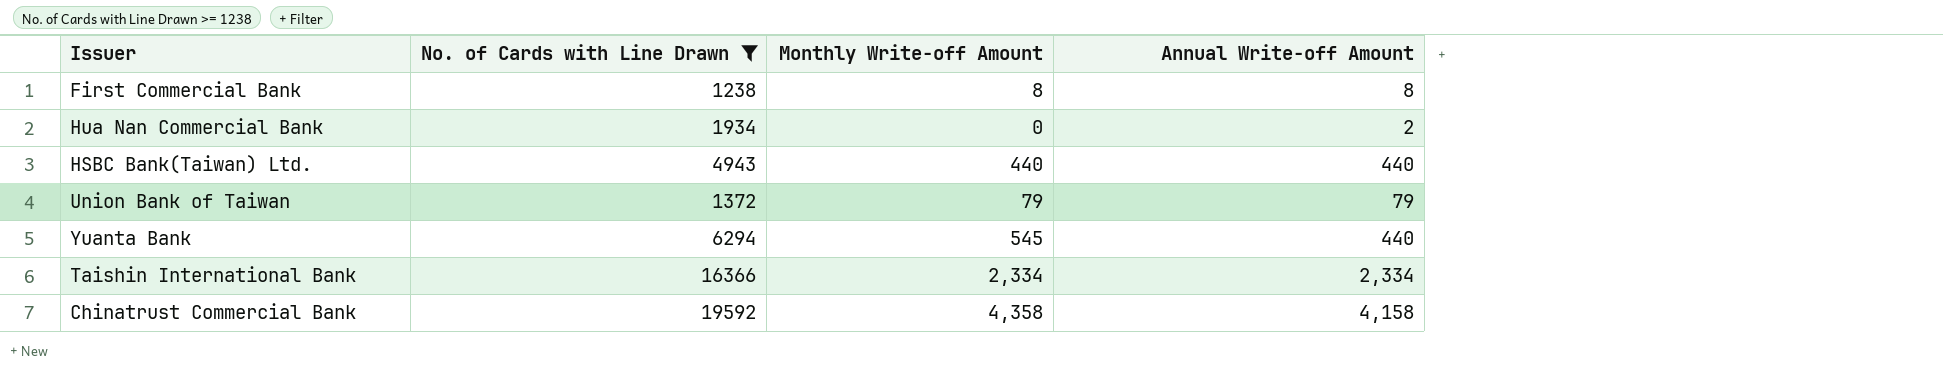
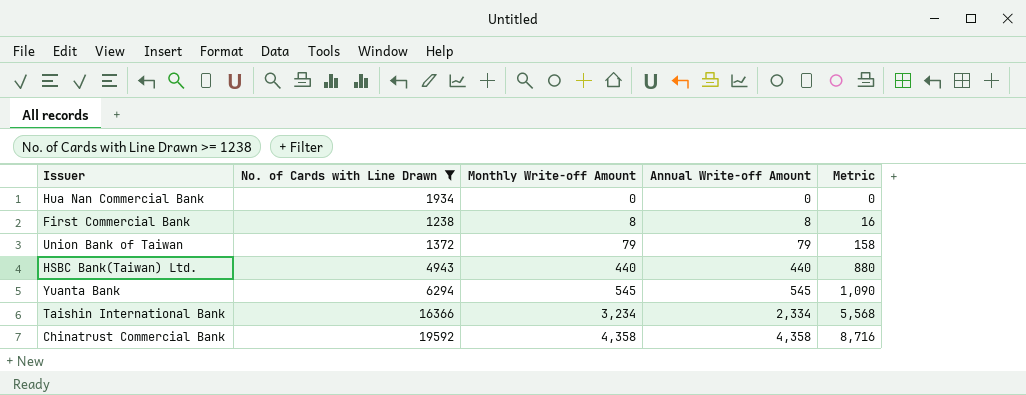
row order: none -> Monthly Write-off Amount ascending
column Metric | formula: none -> [Monthly Write-off Amount] + [Annual Write-off Amount]
Hua Nan Commercial Bank | Annual Write-off Amount: 2 -> 0
Yuanta Bank | Annual Write-off Amount: 440 -> 545
Taishin International Bank | Monthly Write-off Amount: 2,334 -> 3,234
Chinatrust Commercial Bank | Annual Write-off Amount: 4,158 -> 4,358

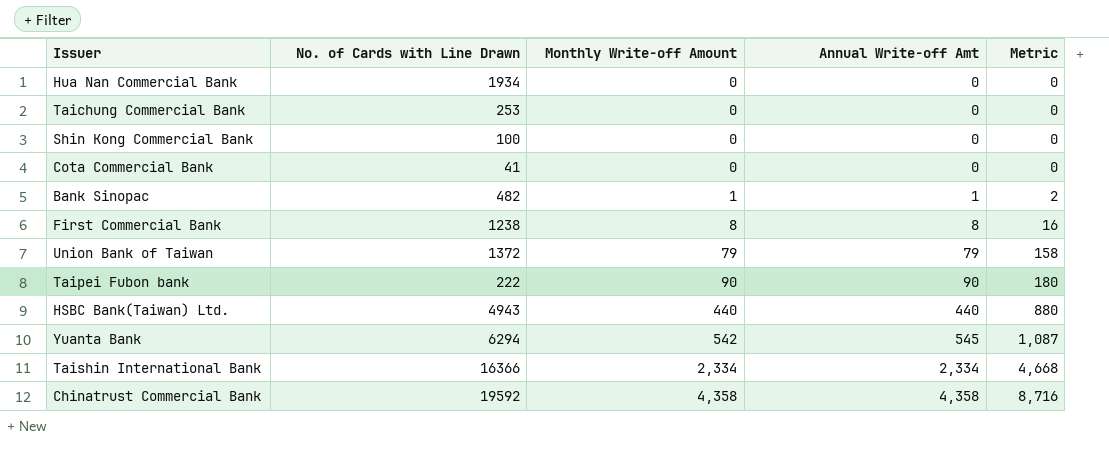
filter: No. of Cards with Line Drawn >= 1238 -> none
column name: Annual Write-off Amount -> Annual Write-off Amt
Yuanta Bank | Monthly Write-off Amount: 545 -> 542
Yuanta Bank | Metric: 1,090 -> 1,087
Taishin International Bank | Monthly Write-off Amount: 3,234 -> 2,334
Taishin International Bank | Metric: 5,568 -> 4,668

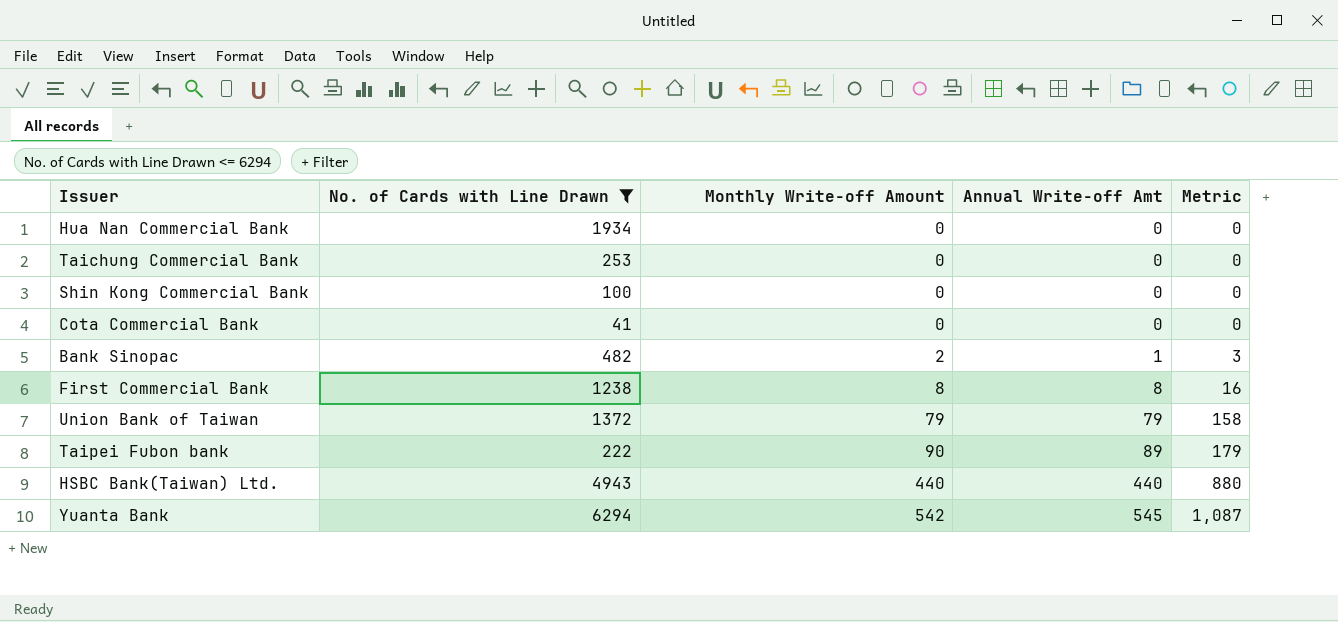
filter: none -> No. of Cards with Line Drawn <= 6294
Bank Sinopac | Monthly Write-off Amount: 1 -> 2
Bank Sinopac | Metric: 2 -> 3
Taipei Fubon bank | Annual Write-off Amt: 90 -> 89
Taipei Fubon bank | Metric: 180 -> 179

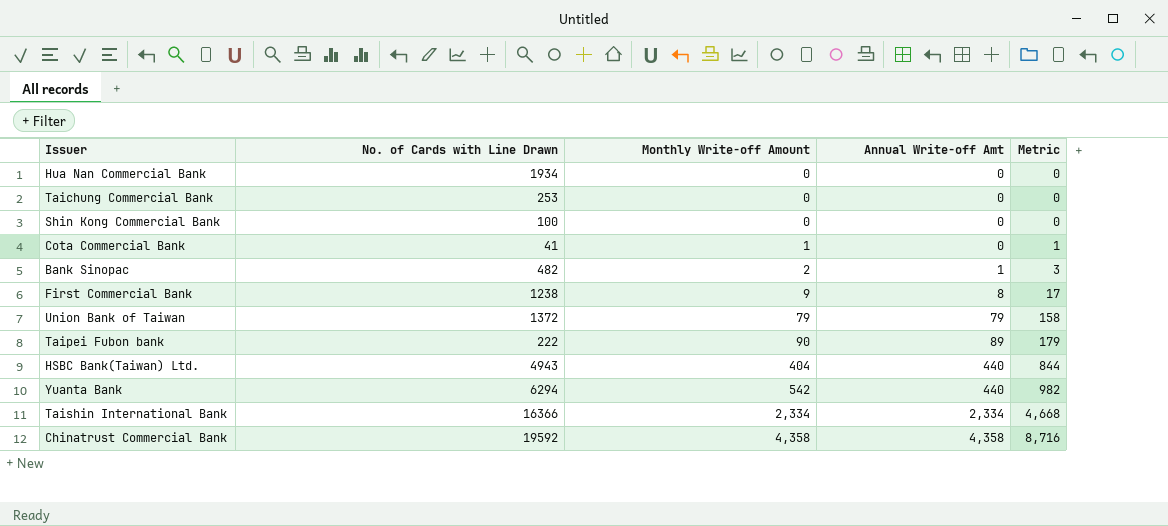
filter: No. of Cards with Line Drawn <= 6294 -> none
Cota Commercial Bank | Monthly Write-off Amount: 0 -> 1
Cota Commercial Bank | Metric: 0 -> 1
First Commercial Bank | Monthly Write-off Amount: 8 -> 9
First Commercial Bank | Metric: 16 -> 17
HSBC Bank(Taiwan) Ltd. | Monthly Write-off Amount: 440 -> 404
HSBC Bank(Taiwan) Ltd. | Metric: 880 -> 844
Yuanta Bank | Annual Write-off Amt: 545 -> 440
Yuanta Bank | Metric: 1,087 -> 982

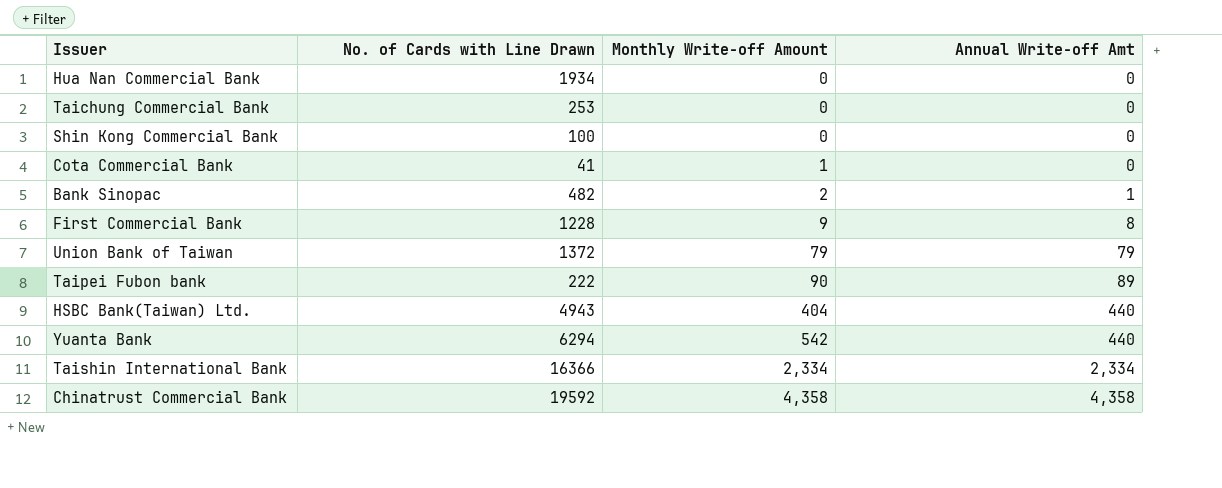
column Metric | formula: [Monthly Write-off Amount] + [Annual Write-off Amt] -> none
First Commercial Bank | No. of Cards with Line Drawn: 1238 -> 1228

